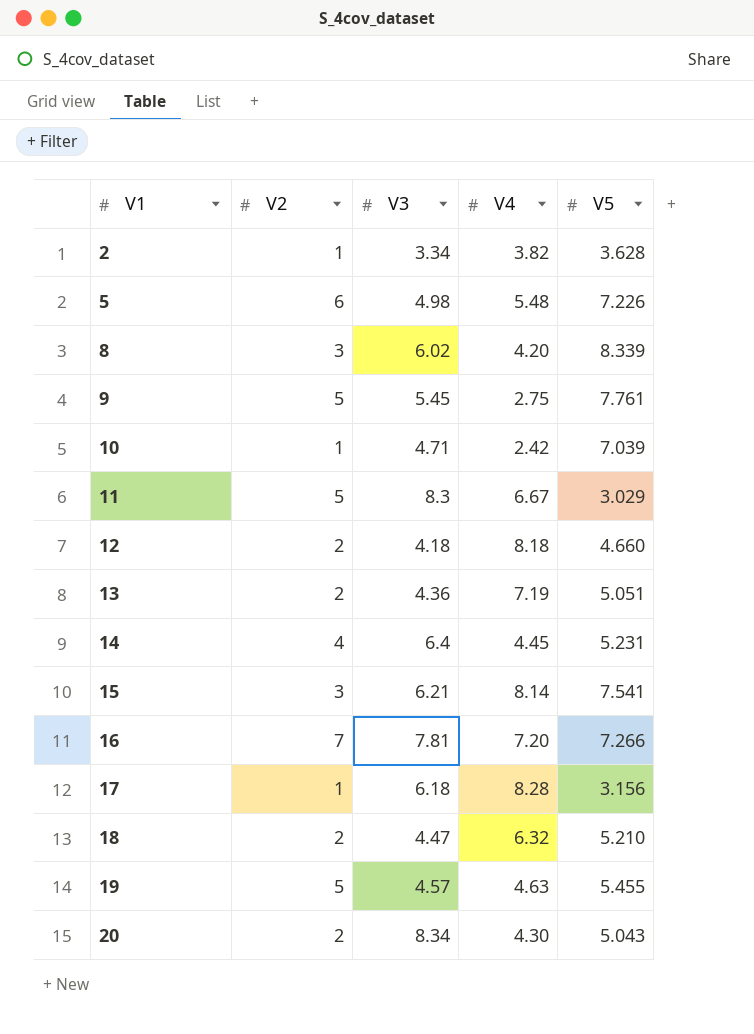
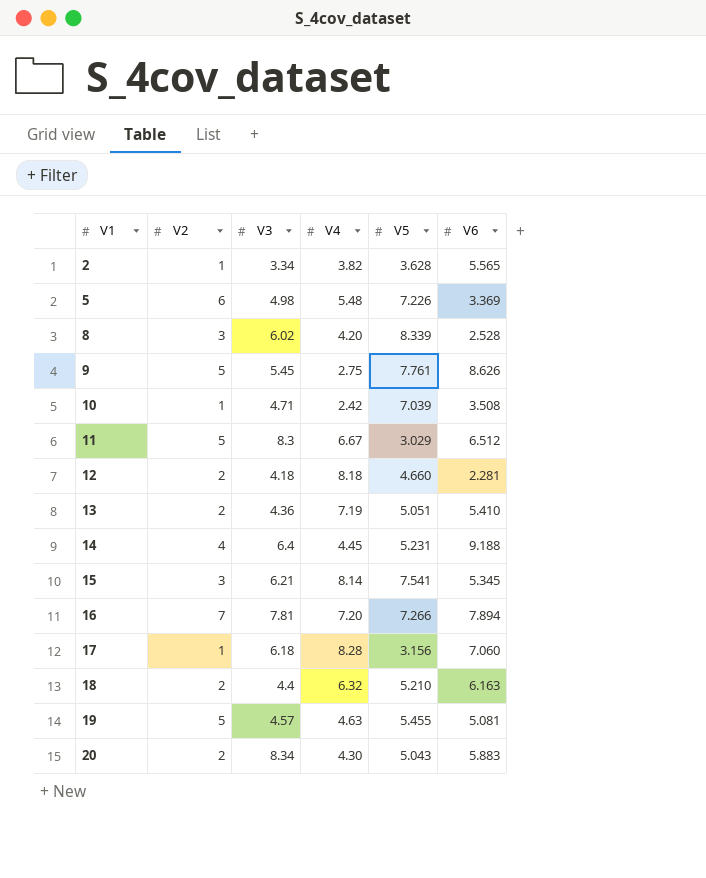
column V6 | position: none -> 6
18 | V3: 4.47 -> 4.4

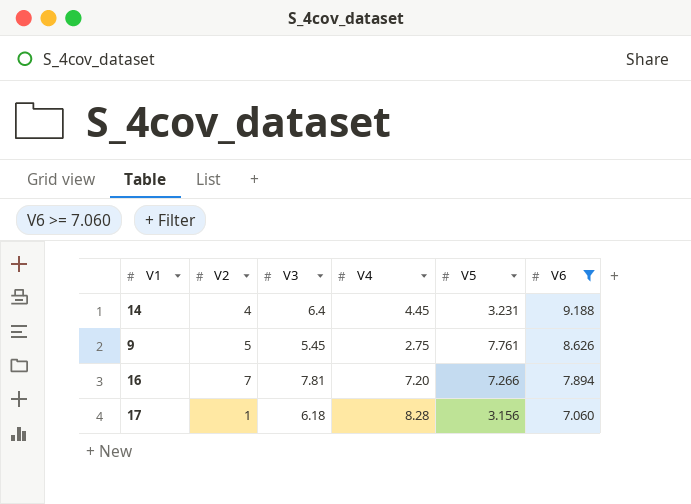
filter: none -> V6 >= 7.060
row order: V1 ascending -> V6 descending
14 | V5: 5.231 -> 3.231

